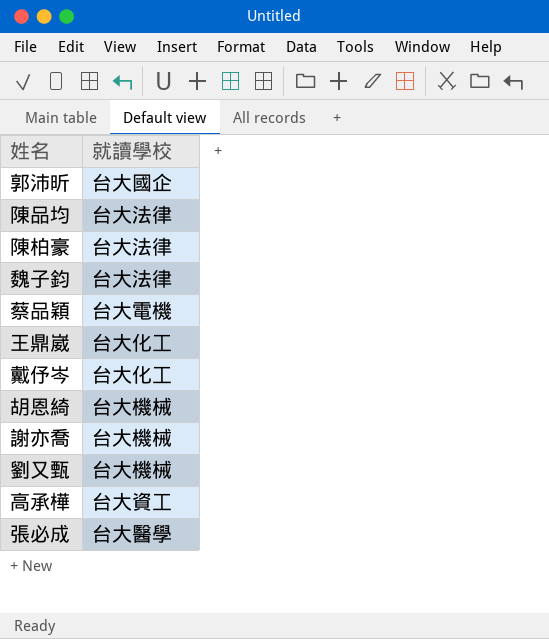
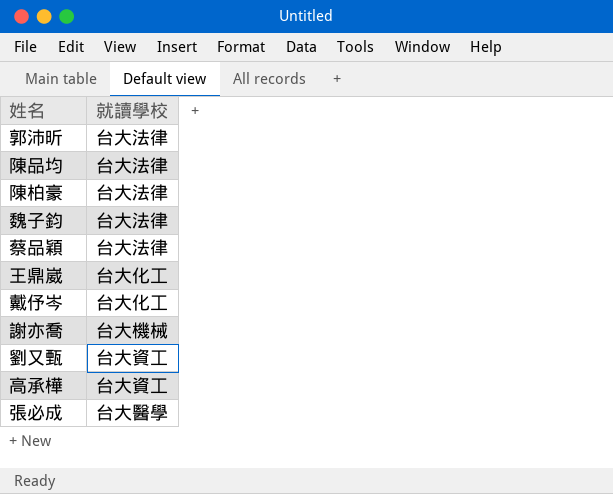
row 胡恩綺: 台大機械 -> none
郭沛昕 | 就讀學校: 台大國企 -> 台大法律
蔡品穎 | 就讀學校: 台大電機 -> 台大法律
劉又甄 | 就讀學校: 台大機械 -> 台大資工

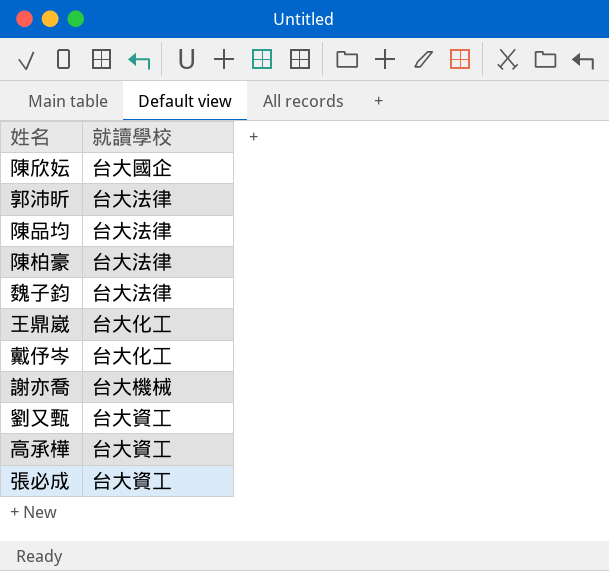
row 蔡品穎: 台大法律 -> none
row 陳欣妘: none -> 台大國企
張必成 | 就讀學校: 台大醫學 -> 台大資工

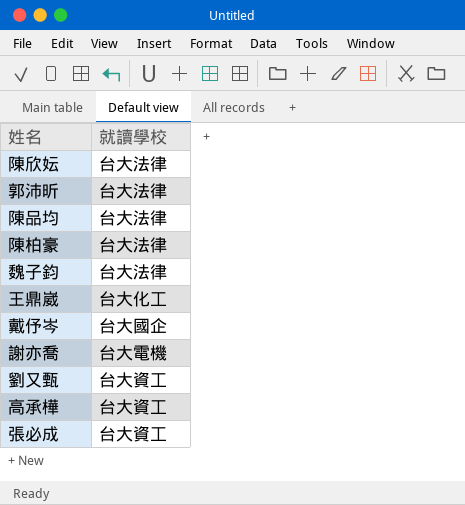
陳欣妘 | 就讀學校: 台大國企 -> 台大法律
戴伃岑 | 就讀學校: 台大化工 -> 台大國企
謝亦喬 | 就讀學校: 台大機械 -> 台大電機

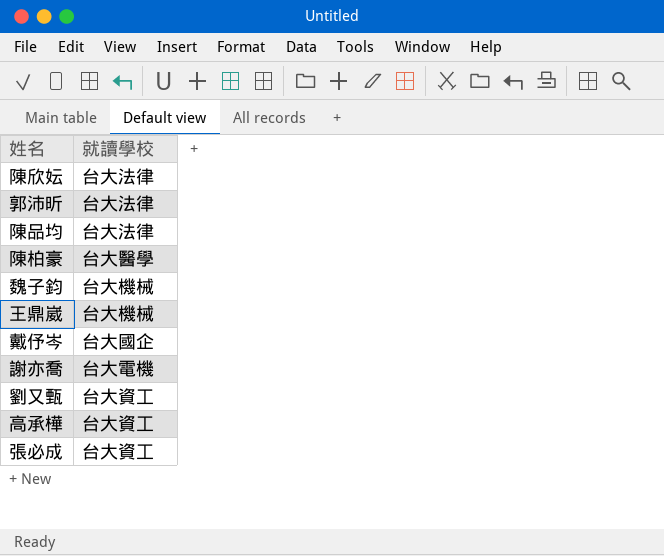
陳柏豪 | 就讀學校: 台大法律 -> 台大醫學
魏子鈞 | 就讀學校: 台大法律 -> 台大機械
王鼎崴 | 就讀學校: 台大化工 -> 台大機械

